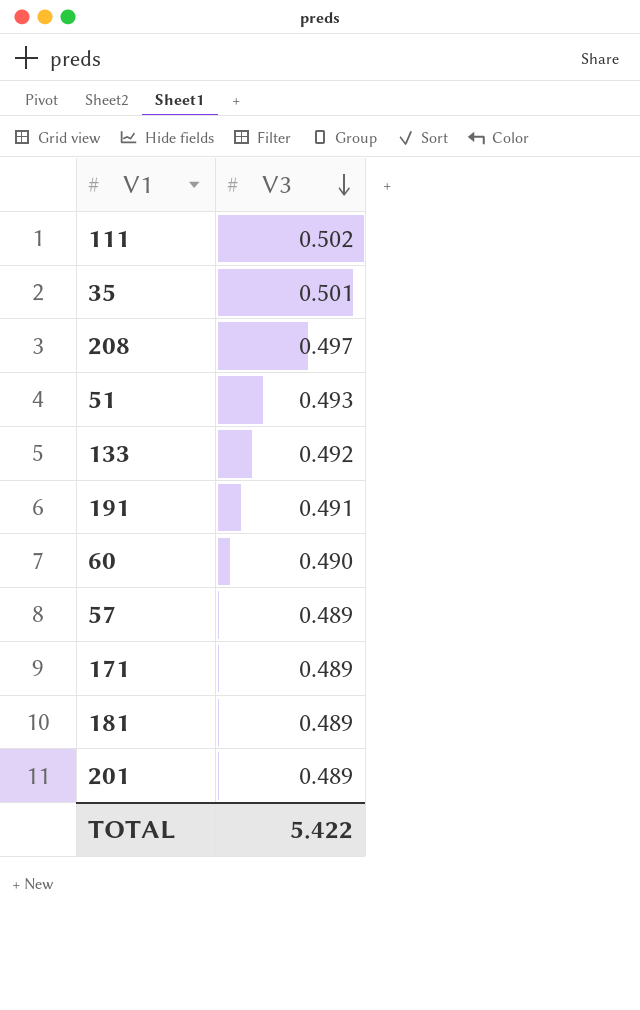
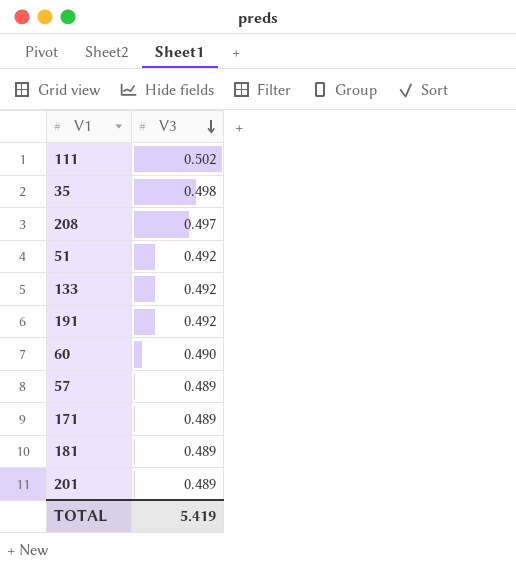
35 | V3: 0.501 -> 0.498
51 | V3: 0.493 -> 0.492
191 | V3: 0.491 -> 0.492
TOTAL | V3: 5.422 -> 5.419

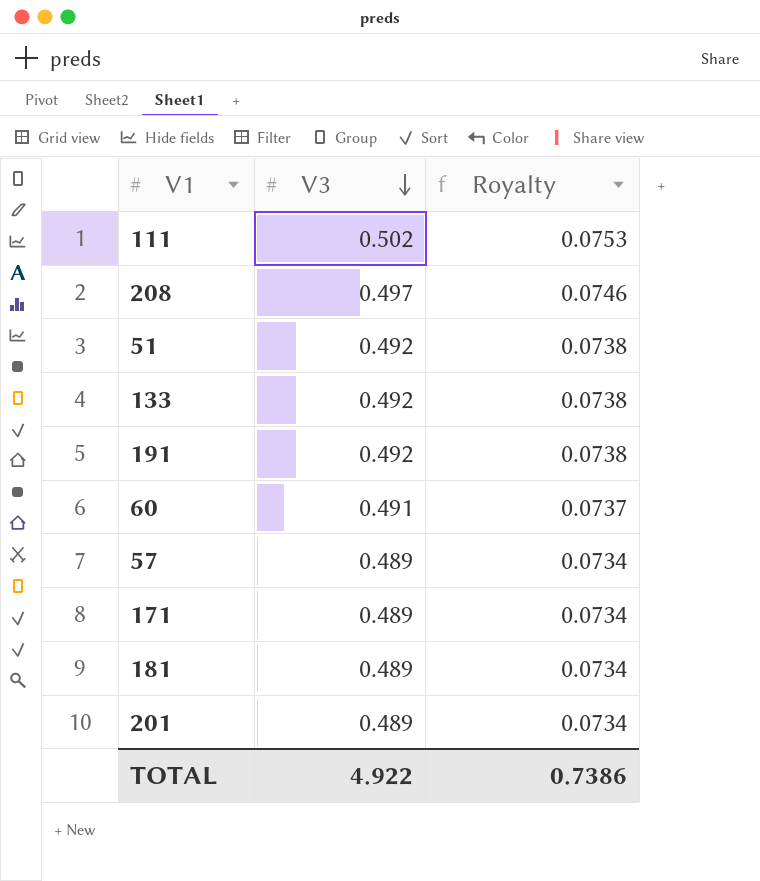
column Royalty | formula: none -> [V3] * 0.15
row 35: 0.498 -> none
60 | V3: 0.490 -> 0.491
TOTAL | V3: 5.419 -> 4.922

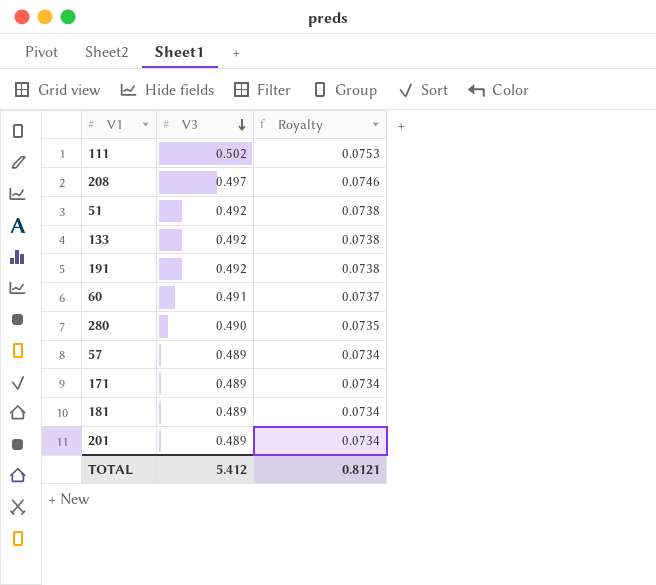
row 280: none -> 0.490 | 0.0735
TOTAL | V3: 4.922 -> 5.412
TOTAL | Royalty: 0.7386 -> 0.8121

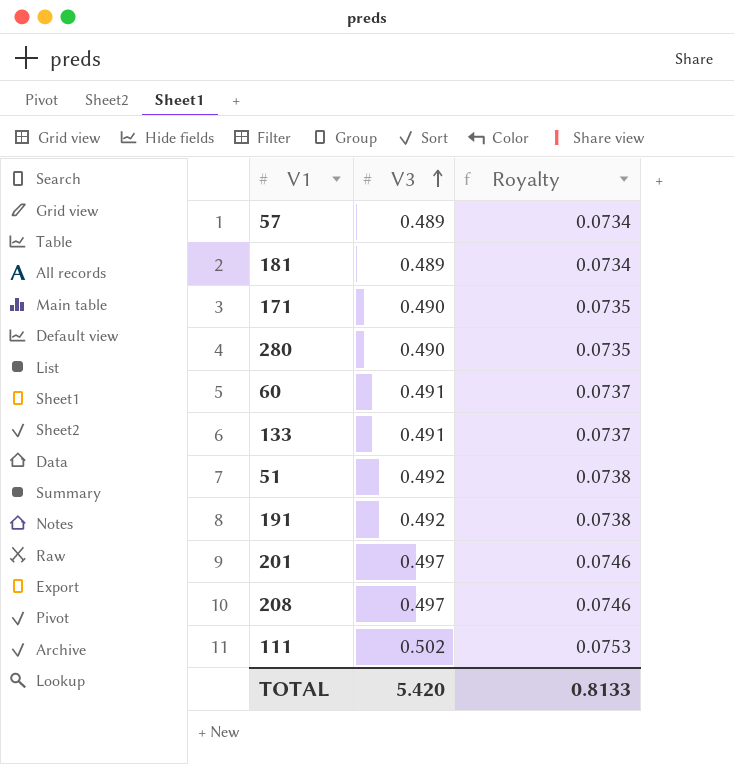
row order: V3 descending -> V3 ascending
171 | V3: 0.489 -> 0.490
171 | Royalty: 0.0734 -> 0.0735
133 | V3: 0.492 -> 0.491
133 | Royalty: 0.0738 -> 0.0737
201 | V3: 0.489 -> 0.497
201 | Royalty: 0.0734 -> 0.0746
TOTAL | V3: 5.412 -> 5.420
TOTAL | Royalty: 0.8121 -> 0.8133

